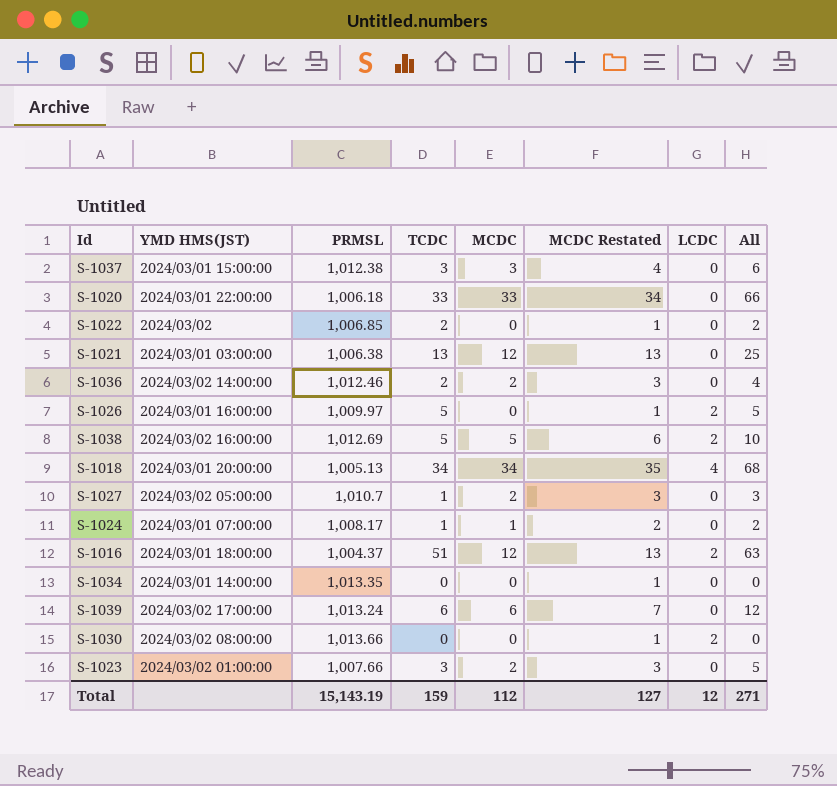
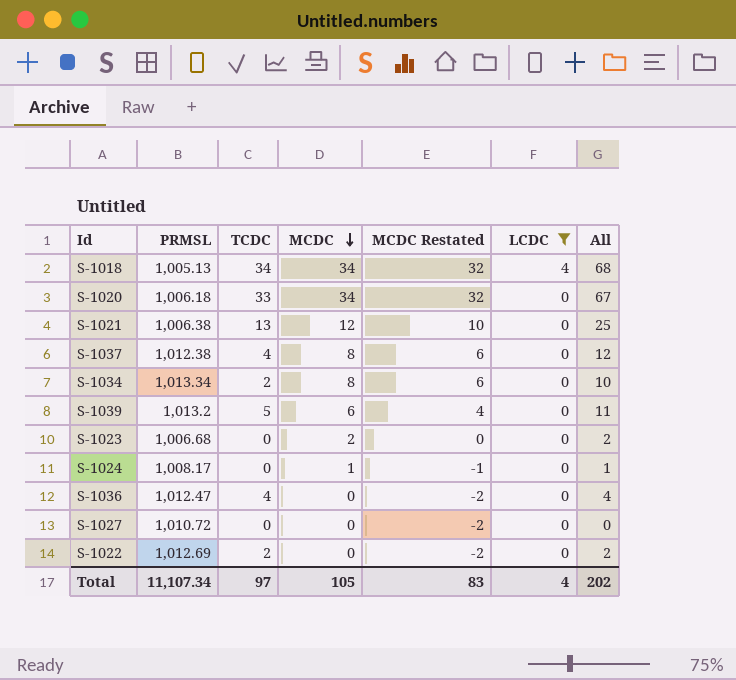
filter: none -> LCDC != 2
row order: none -> MCDC descending
column YMD HMS(JST) | position: 2 -> none
column MCDC Restated | formula: [MCDC] + 1 -> [MCDC] - 2
S-1020 | MCDC: 33 -> 34
S-1020 | All: 66 -> 67
S-1037 | TCDC: 3 -> 4
S-1037 | MCDC: 3 -> 8
S-1037 | All: 6 -> 12
S-1034 | PRMSL: 1,013.35 -> 1,013.34
S-1034 | TCDC: 0 -> 2
S-1034 | MCDC: 0 -> 8
S-1034 | All: 0 -> 10
S-1039 | PRMSL: 1,013.24 -> 1,013.2
S-1039 | TCDC: 6 -> 5
S-1039 | All: 12 -> 11
S-1023 | PRMSL: 1,007.66 -> 1,006.68
S-1023 | TCDC: 3 -> 0
S-1023 | All: 5 -> 2
S-1024 | TCDC: 1 -> 0
S-1024 | All: 2 -> 1
S-1036 | PRMSL: 1,012.46 -> 1,012.47
S-1036 | TCDC: 2 -> 4
S-1036 | MCDC: 2 -> 0
S-1027 | PRMSL: 1,010.7 -> 1,010.72
S-1027 | TCDC: 1 -> 0
S-1027 | MCDC: 2 -> 0
S-1027 | All: 3 -> 0
S-1022 | PRMSL: 1,006.85 -> 1,012.69
Total | PRMSL: 15,143.19 -> 11,107.34
Total | TCDC: 159 -> 97
Total | MCDC: 112 -> 105
Total | MCDC Restated: 127 -> 83
Total | LCDC: 12 -> 4
Total | All: 271 -> 202

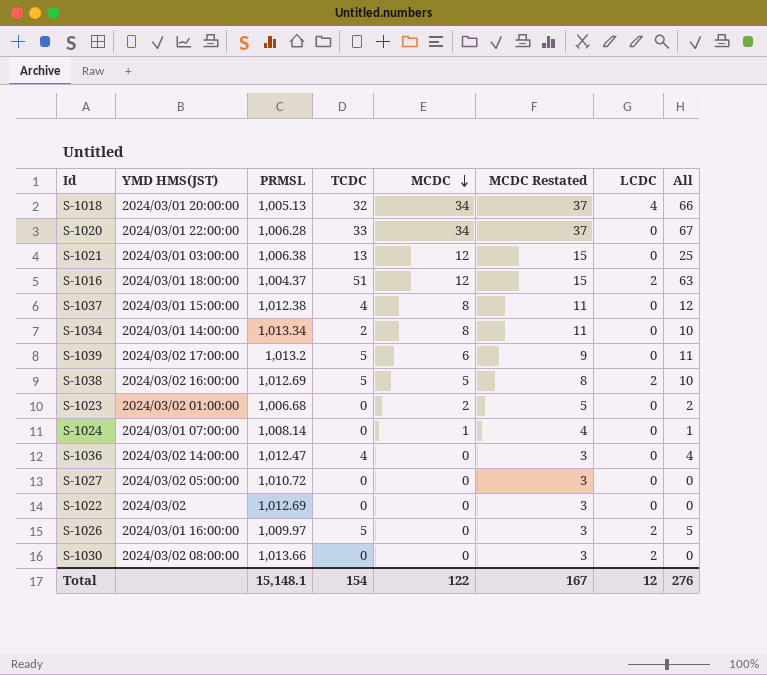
filter: LCDC != 2 -> none
column YMD HMS(JST) | position: none -> 2
column MCDC Restated | formula: [MCDC] - 2 -> [MCDC] + 3
S-1018 | TCDC: 34 -> 32
S-1018 | All: 68 -> 66
S-1020 | PRMSL: 1,006.18 -> 1,006.28
S-1024 | PRMSL: 1,008.17 -> 1,008.14
S-1022 | TCDC: 2 -> 0
S-1022 | All: 2 -> 0
Total | PRMSL: 11,107.34 -> 15,148.1
Total | TCDC: 97 -> 154
Total | MCDC: 105 -> 122
Total | MCDC Restated: 83 -> 167
Total | LCDC: 4 -> 12
Total | All: 202 -> 276

